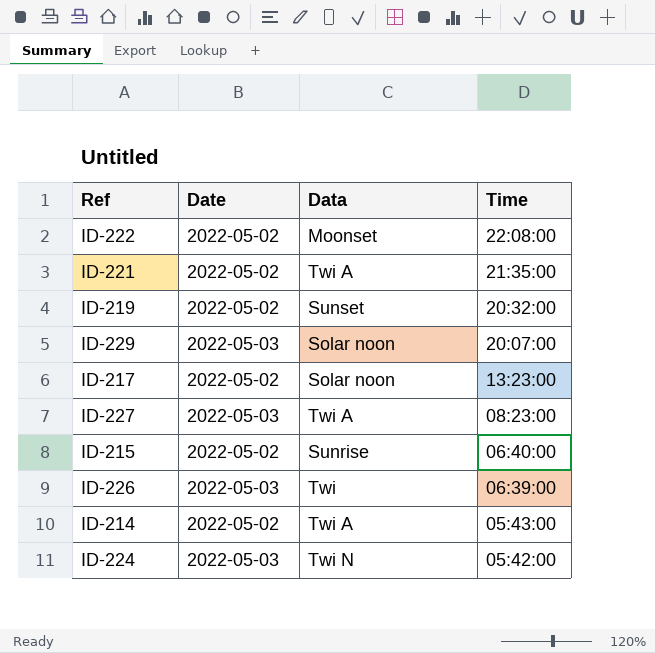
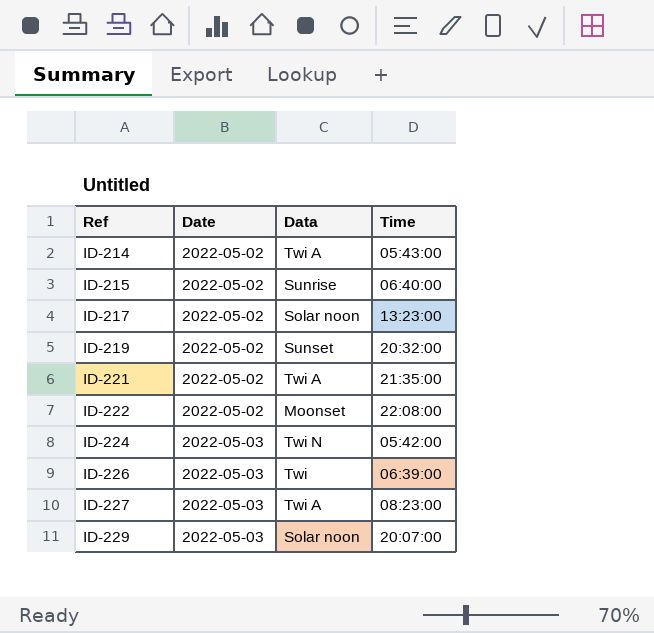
row order: Time descending -> Ref ascending

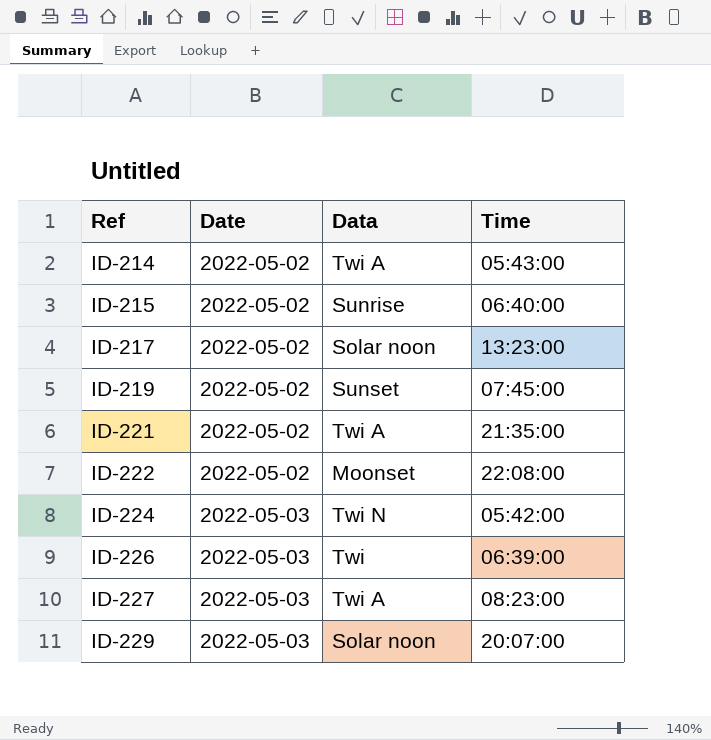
ID-219 | Time: 20:32:00 -> 07:45:00

